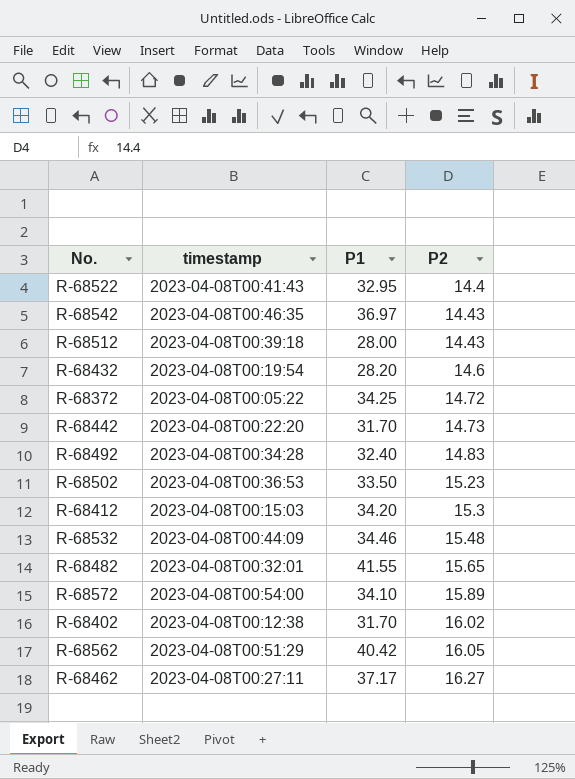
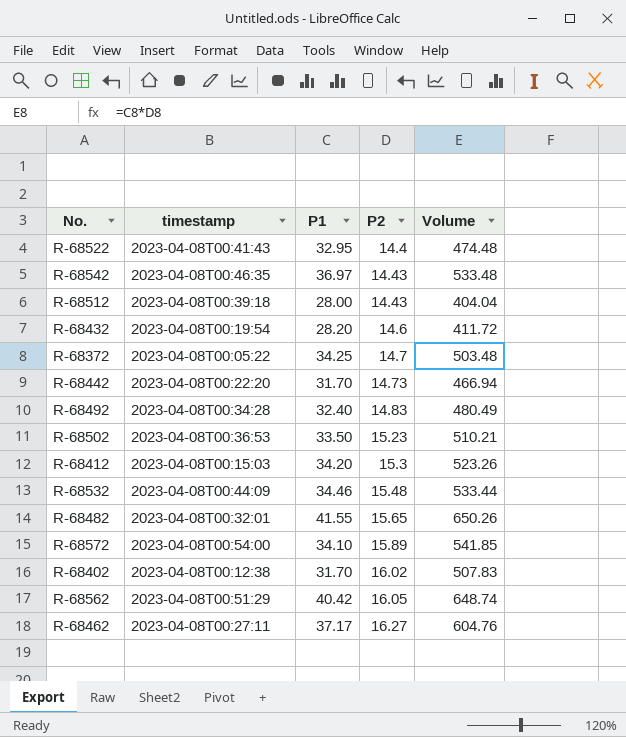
column Volume | formula: none -> [P1] * [P2]
R-68372 | P2: 14.72 -> 14.7

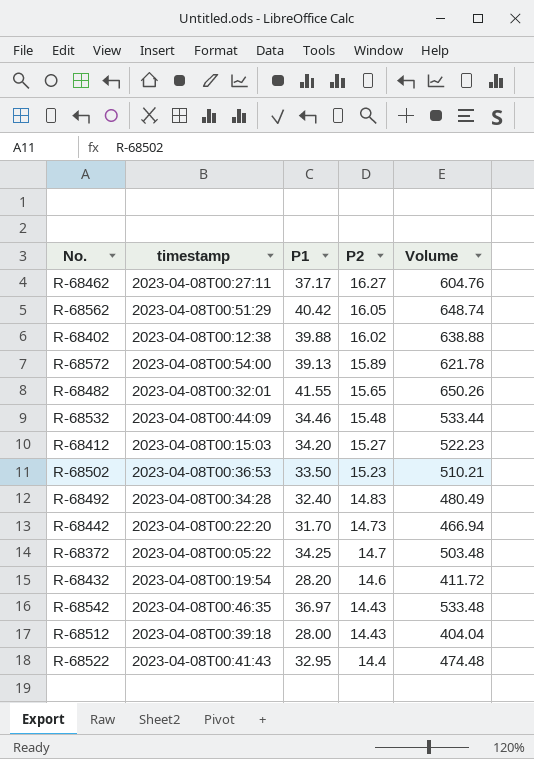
row order: P2 ascending -> P2 descending
R-68402 | P1: 31.70 -> 39.88
R-68402 | Volume: 507.83 -> 638.88
R-68572 | P1: 34.10 -> 39.13
R-68572 | Volume: 541.85 -> 621.78
R-68412 | P2: 15.3 -> 15.27
R-68412 | Volume: 523.26 -> 522.23

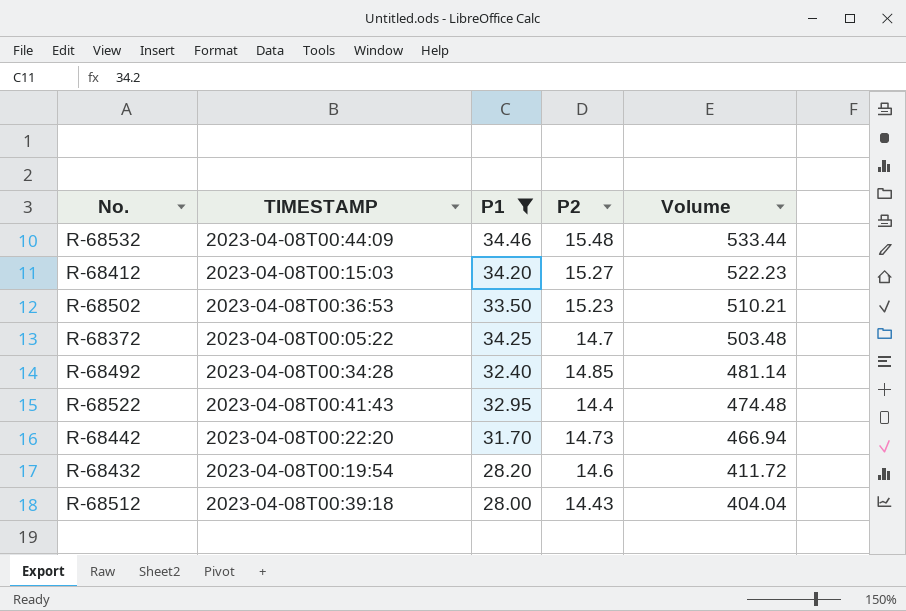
filter: none -> P1 <= 34.46
row order: P2 descending -> Volume descending
column name: timestamp -> TIMESTAMP
R-68492 | P2: 14.83 -> 14.85
R-68492 | Volume: 480.49 -> 481.14

